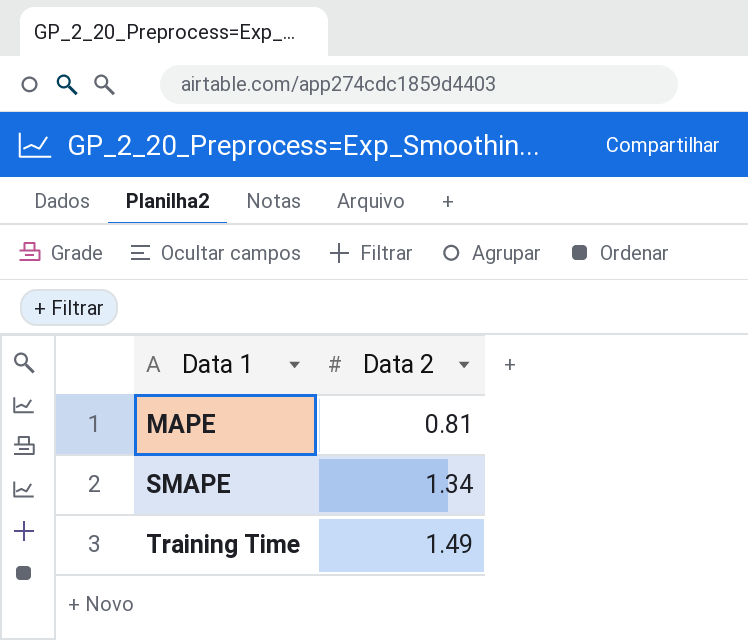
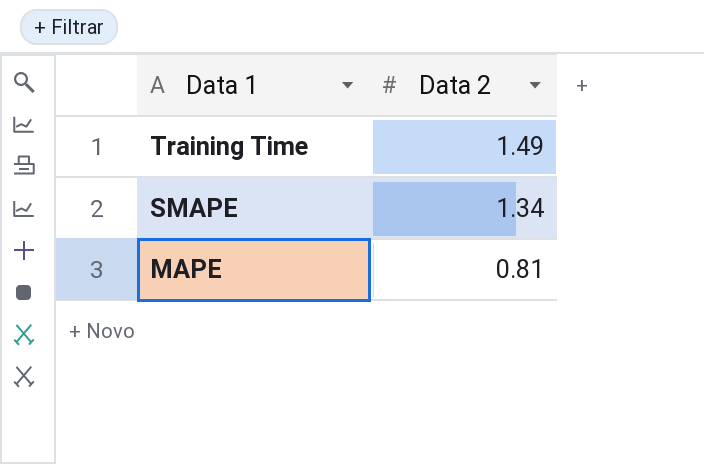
row order: Data 1 ascending -> Data 1 descending

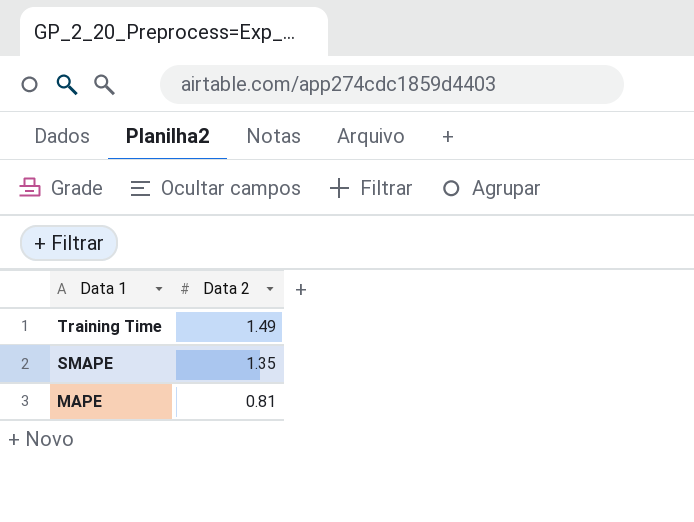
SMAPE | Data 2: 1.34 -> 1.35

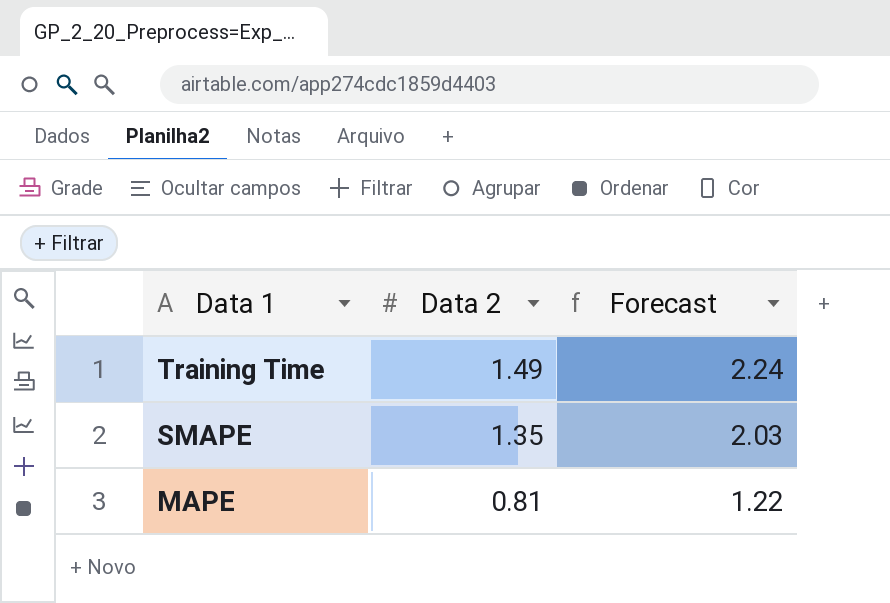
column Forecast | formula: none -> [Data 2] * 1.5

